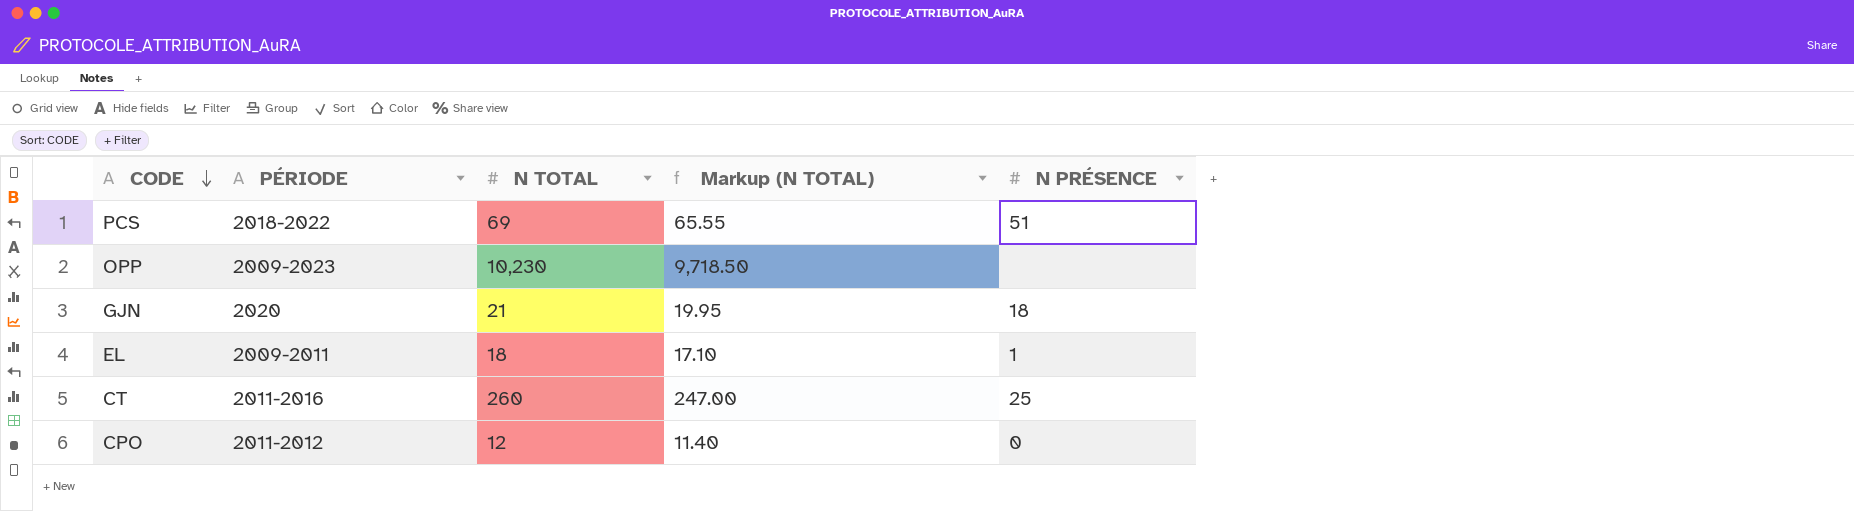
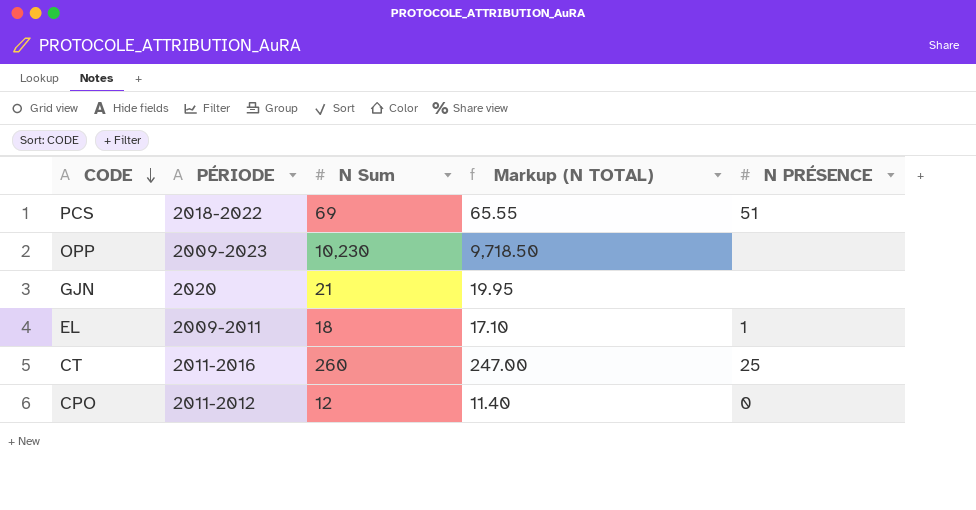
column name: N TOTAL -> N Sum
GJN | N PRÉSENCE: 18 -> none

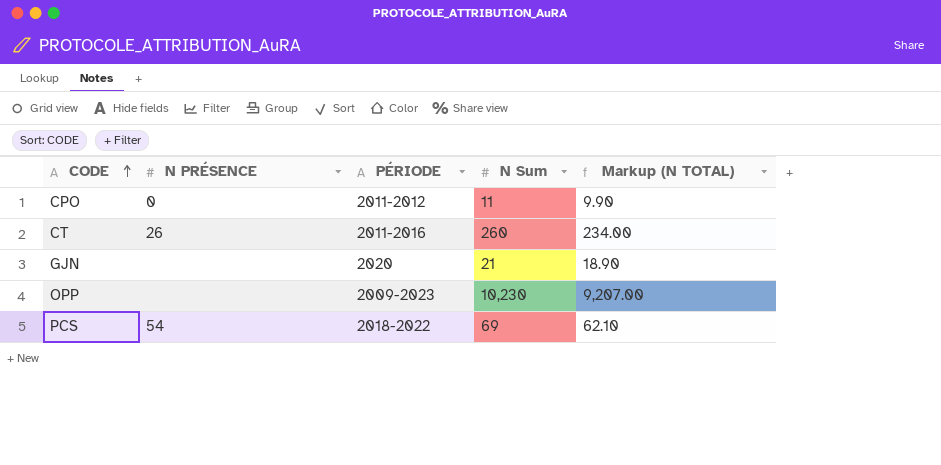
row order: CODE descending -> CODE ascending
column N PRÉSENCE | position: 5 -> 2
column Markup (N TOTAL) | formula: [N Sum] * 0.95 -> [N Sum] * 0.9
row EL: 2009-2011 | 18 | 17.10 | 1 -> none
CPO | N Sum: 12 -> 11
CT | N PRÉSENCE: 25 -> 26
PCS | N PRÉSENCE: 51 -> 54

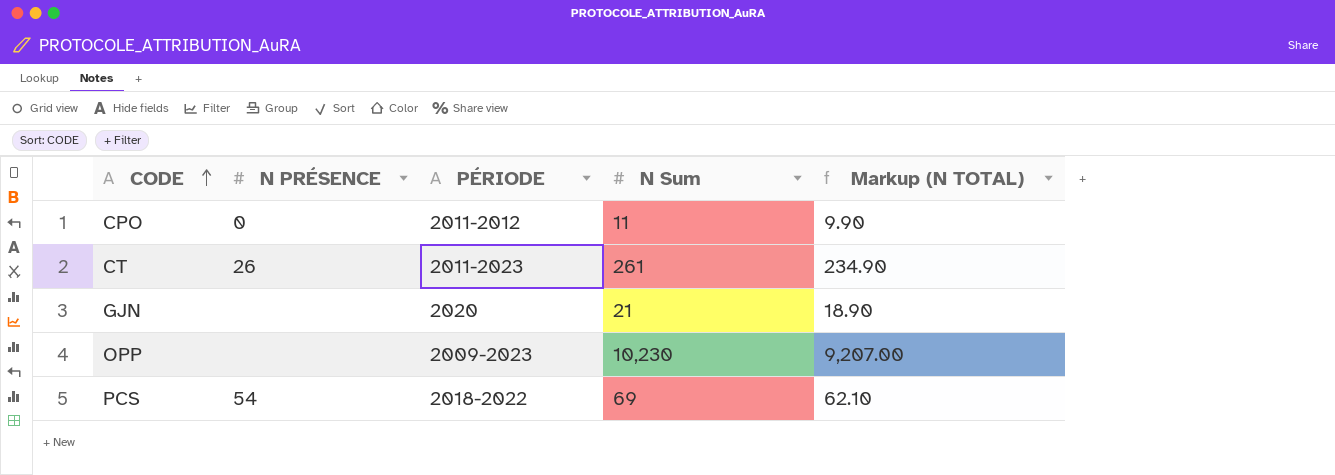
CT | PÉRIODE: 2011-2016 -> 2011-2023
CT | N Sum: 260 -> 261
CT | Markup (N TOTAL): 234.00 -> 234.90

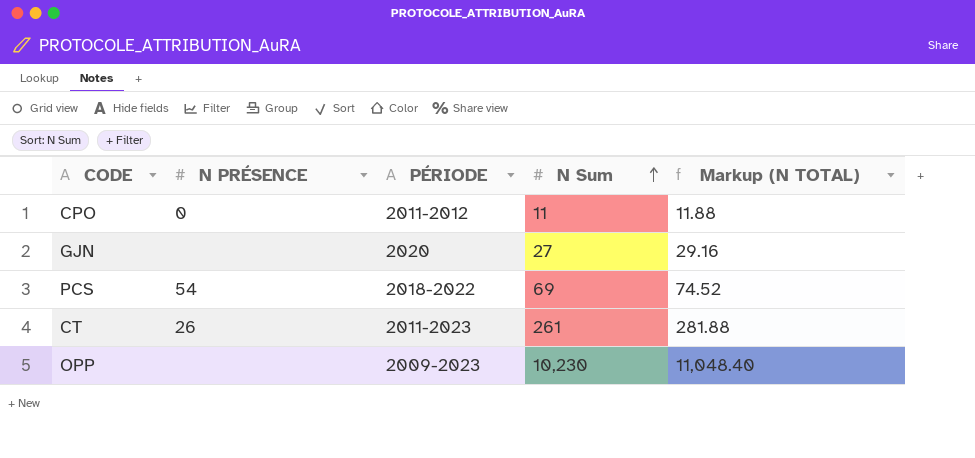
row order: CODE ascending -> N Sum ascending
column Markup (N TOTAL) | formula: [N Sum] * 0.9 -> [N Sum] * 1.08
GJN | N Sum: 21 -> 27

